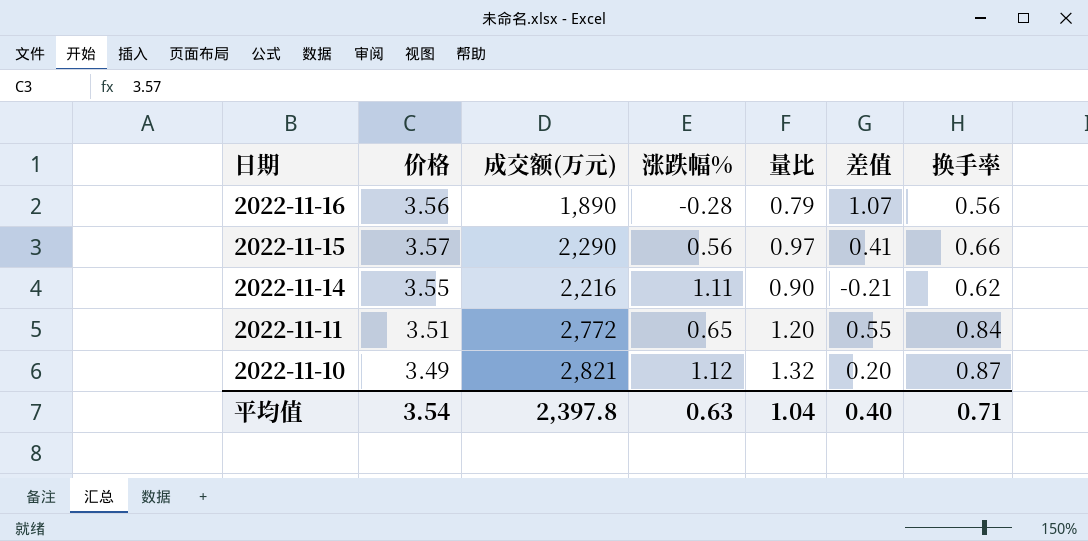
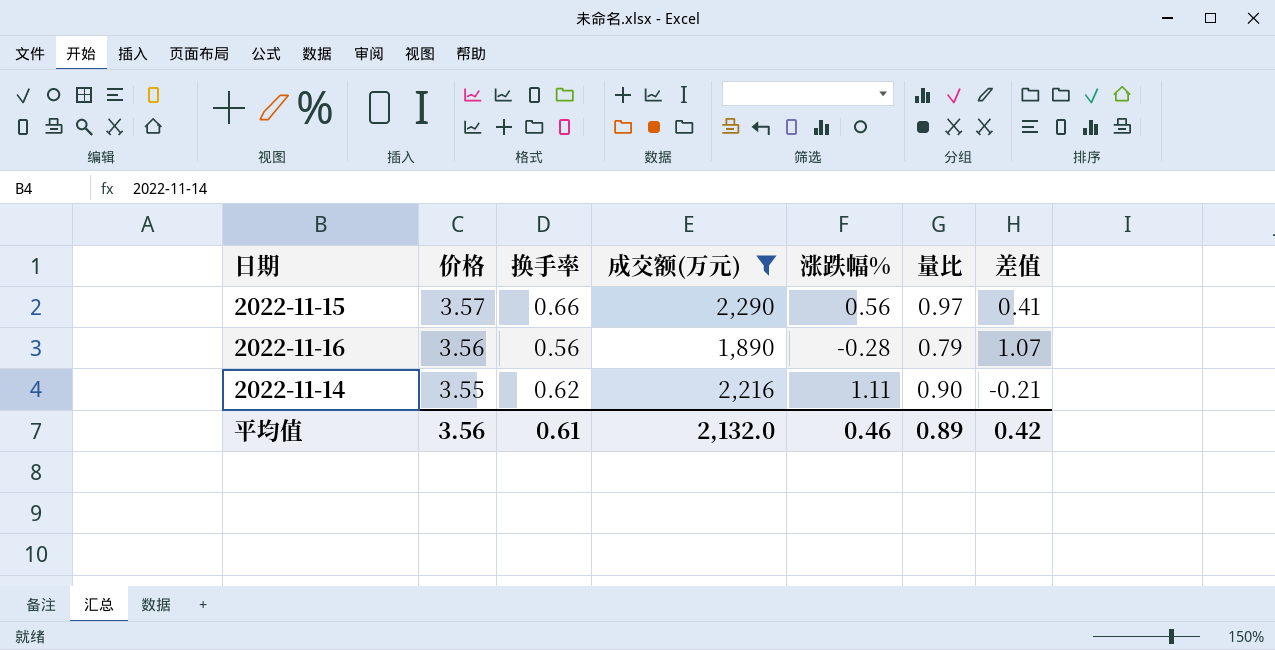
filter: none -> 成交额(万元) <= 2,290
row order: 日期 descending -> 价格 descending
column 换手率 | position: 7 -> 3
平均值 | 价格: 3.54 -> 3.56
平均值 | 换手率: 0.71 -> 0.61
平均值 | 成交额(万元): 2,397.8 -> 2,132.0
平均值 | 涨跌幅%: 0.63 -> 0.46
平均值 | 量比: 1.04 -> 0.89
平均值 | 差值: 0.40 -> 0.42

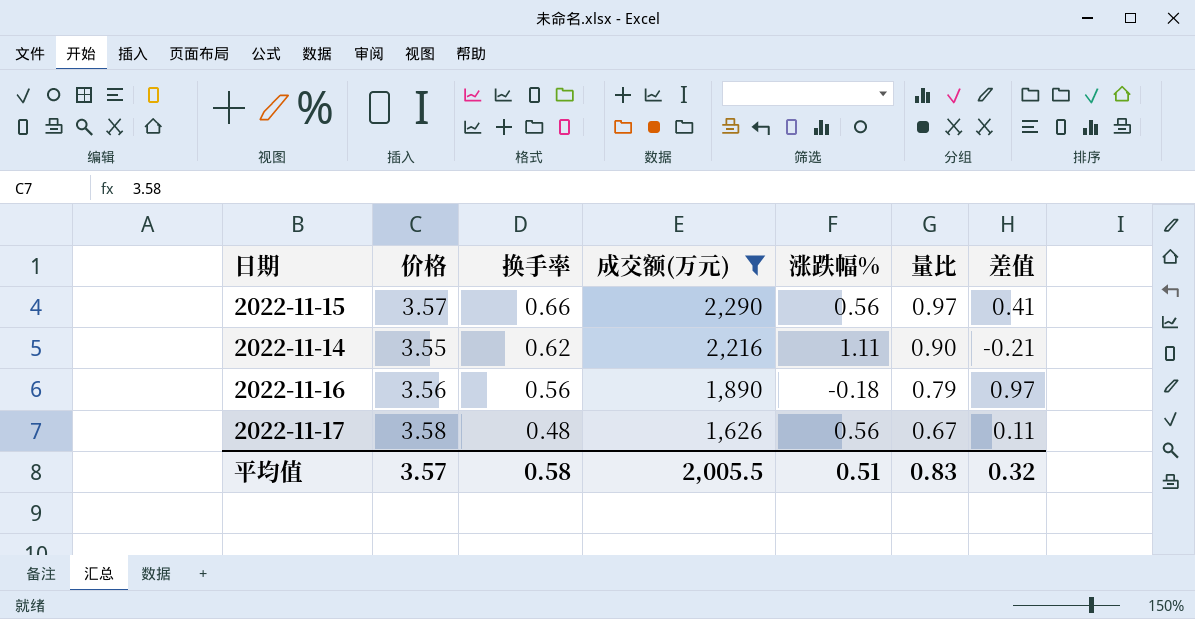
row order: 价格 descending -> 换手率 descending
2022-11-16 | 涨跌幅%: -0.28 -> -0.18
2022-11-16 | 差值: 1.07 -> 0.97
row 2022-11-17: none -> 3.58 | 0.48 | 1,626 | 0.56 | 0.67 | 0.11
平均值 | 价格: 3.56 -> 3.57
平均值 | 换手率: 0.61 -> 0.58
平均值 | 成交额(万元): 2,132.0 -> 2,005.5
平均值 | 涨跌幅%: 0.46 -> 0.51
平均值 | 量比: 0.89 -> 0.83
平均值 | 差值: 0.42 -> 0.32

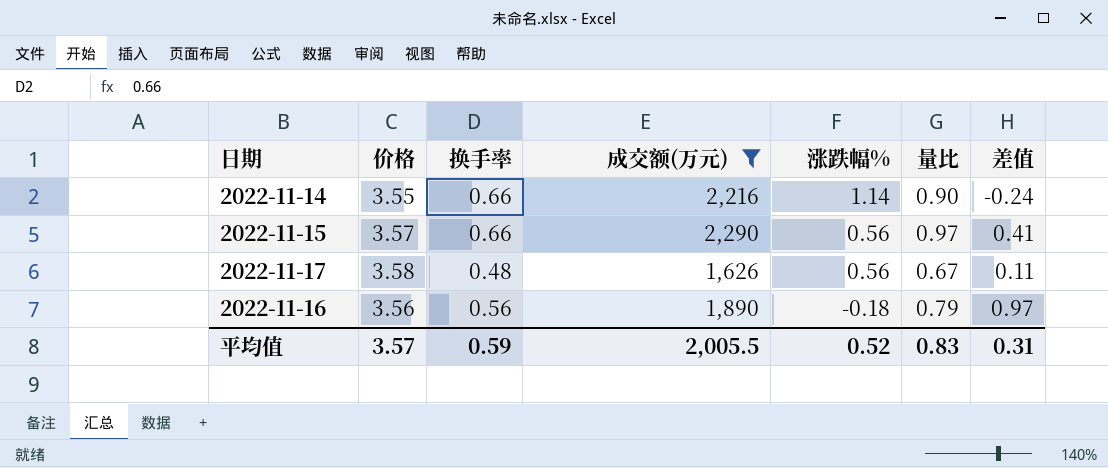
row order: 换手率 descending -> 涨跌幅% descending
2022-11-14 | 换手率: 0.62 -> 0.66
2022-11-14 | 涨跌幅%: 1.11 -> 1.14
2022-11-14 | 差值: -0.21 -> -0.24
平均值 | 换手率: 0.58 -> 0.59
平均值 | 涨跌幅%: 0.51 -> 0.52
平均值 | 差值: 0.32 -> 0.31

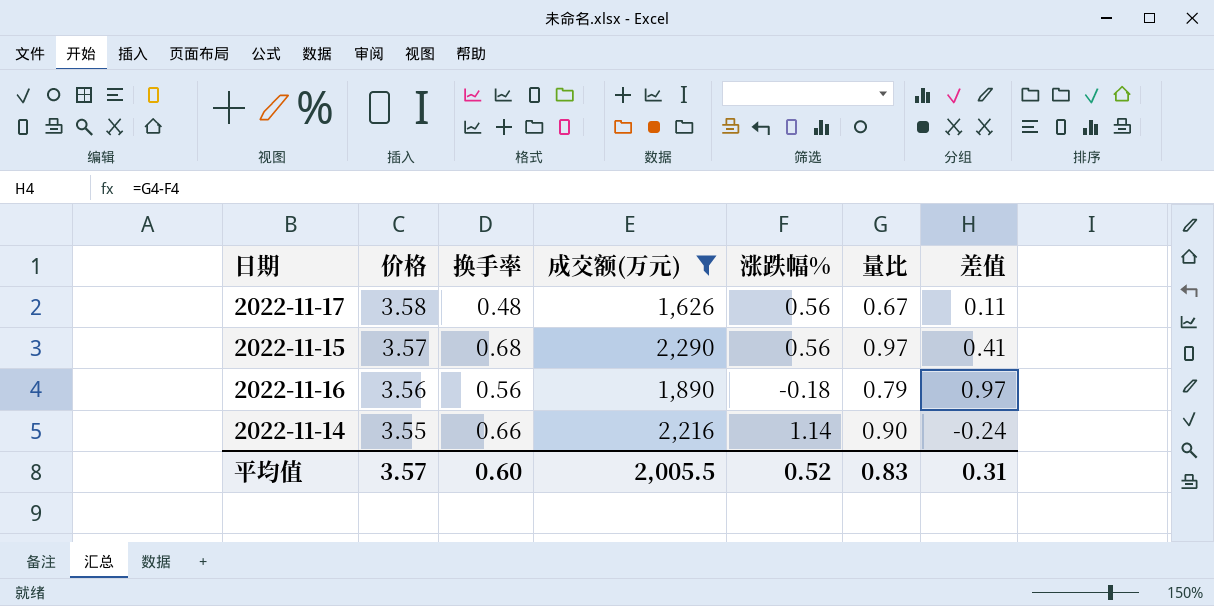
row order: 涨跌幅% descending -> 价格 descending
2022-11-15 | 换手率: 0.66 -> 0.68
平均值 | 换手率: 0.59 -> 0.60

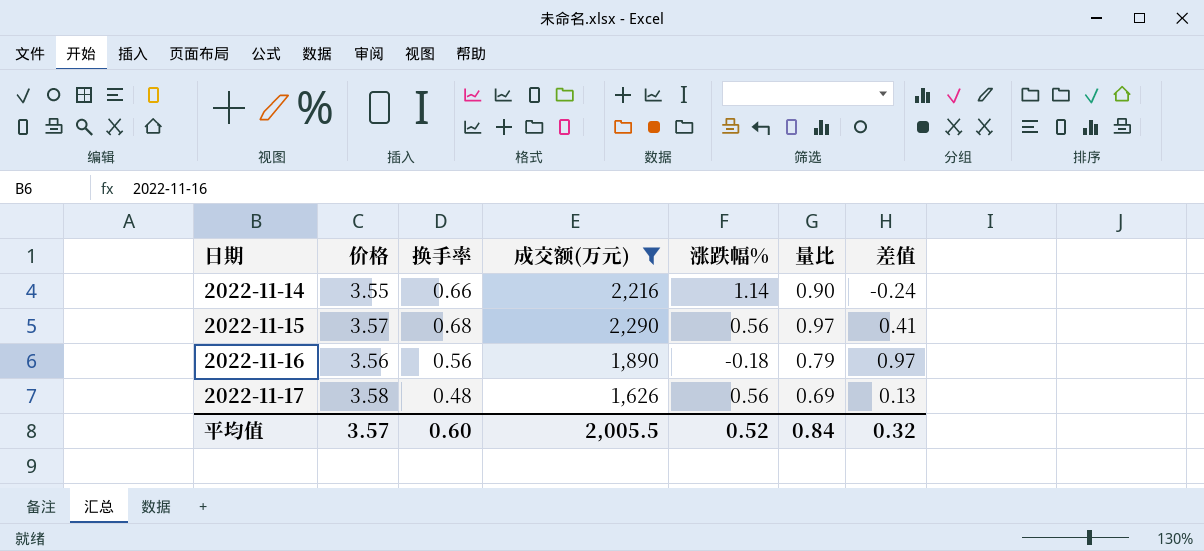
row order: 价格 descending -> 日期 ascending
2022-11-17 | 量比: 0.67 -> 0.69
2022-11-17 | 差值: 0.11 -> 0.13
平均值 | 量比: 0.83 -> 0.84
平均值 | 差值: 0.31 -> 0.32

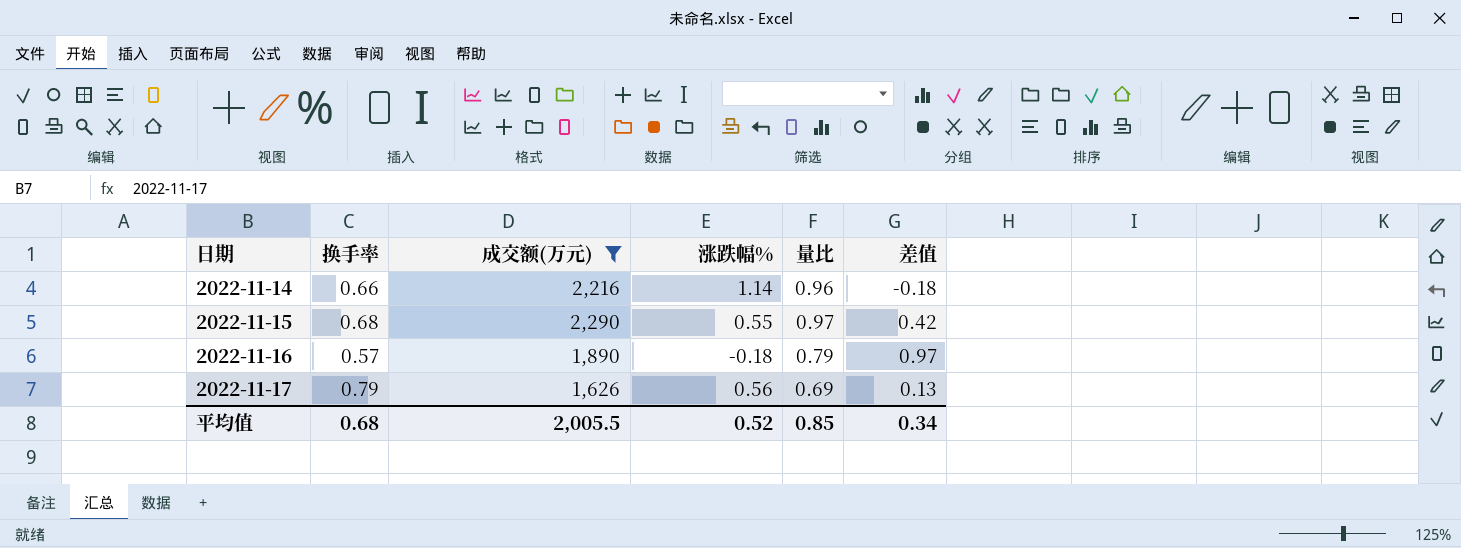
column 价格 | position: 2 -> none
2022-11-14 | 量比: 0.90 -> 0.96
2022-11-14 | 差值: -0.24 -> -0.18
2022-11-15 | 涨跌幅%: 0.56 -> 0.55
2022-11-15 | 差值: 0.41 -> 0.42
2022-11-16 | 换手率: 0.56 -> 0.57
2022-11-17 | 换手率: 0.48 -> 0.79
平均值 | 换手率: 0.60 -> 0.68
平均值 | 量比: 0.84 -> 0.85
平均值 | 差值: 0.32 -> 0.34

